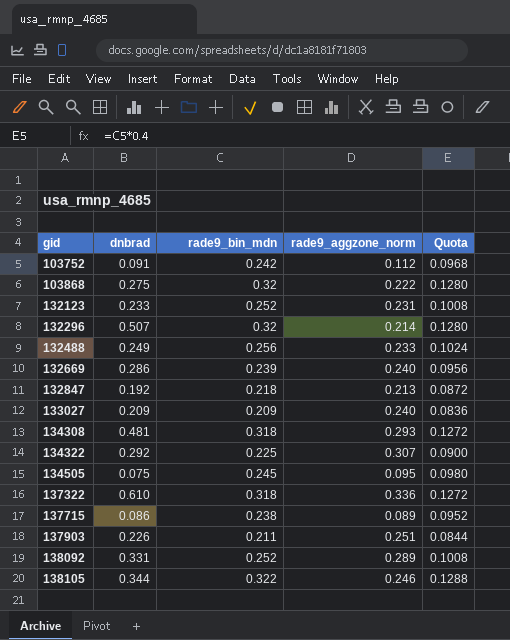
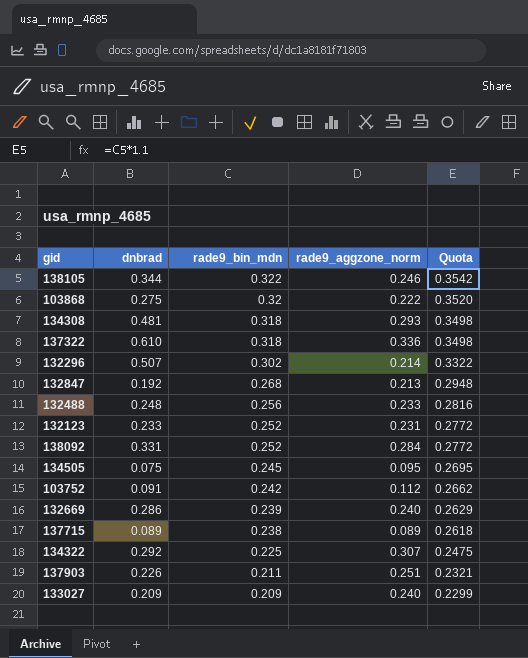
row order: gid ascending -> rade9_bin_mdn descending
column Quota | formula: [rade9_bin_mdn] * 0.4 -> [rade9_bin_mdn] * 1.1
132296 | rade9_bin_mdn: 0.32 -> 0.302
132847 | rade9_bin_mdn: 0.218 -> 0.268
132488 | dnbrad: 0.249 -> 0.248
138092 | rade9_aggzone_norm: 0.289 -> 0.284
137715 | dnbrad: 0.086 -> 0.089

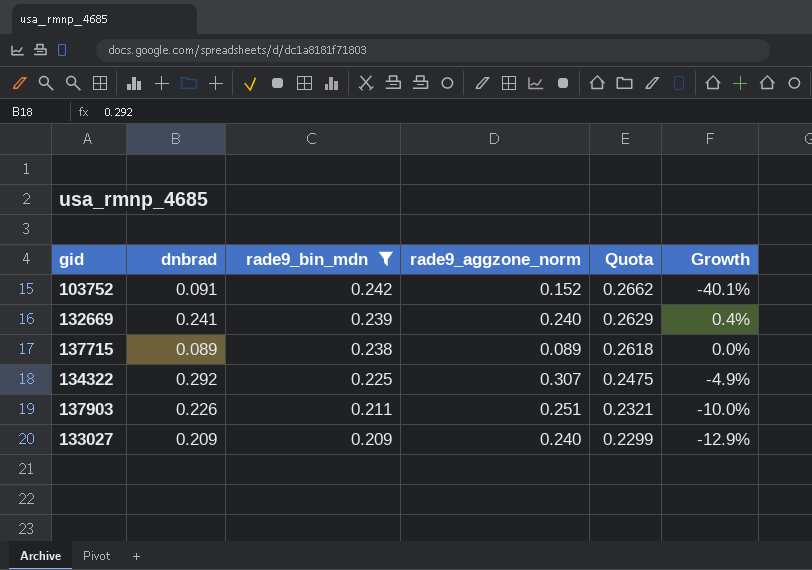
filter: none -> rade9_bin_mdn <= 0.242
column Growth | formula: none -> ([dnbrad] - [rade9_aggzone_norm]) / [rade9_aggzone_norm]
103752 | rade9_aggzone_norm: 0.112 -> 0.152
132669 | dnbrad: 0.286 -> 0.241

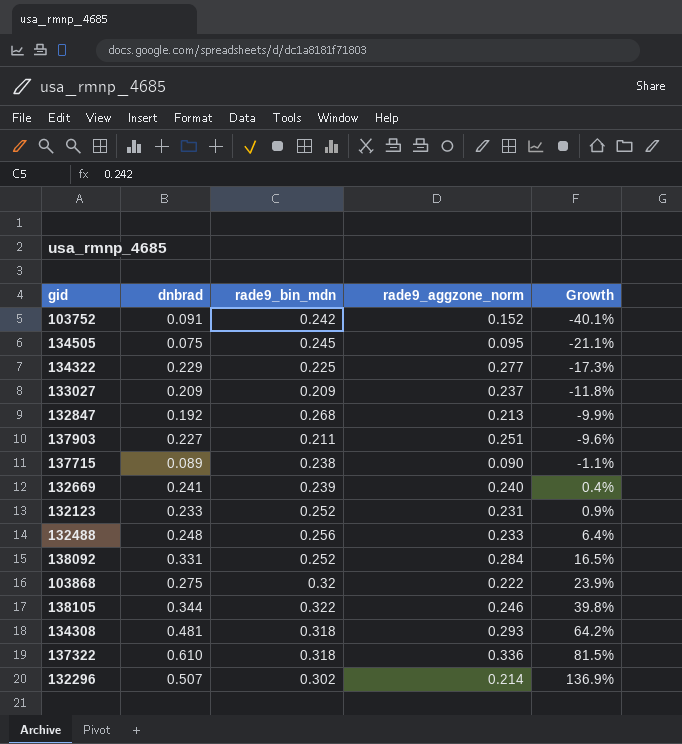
filter: rade9_bin_mdn <= 0.242 -> none
row order: rade9_bin_mdn descending -> Growth ascending
column Quota | formula: [rade9_bin_mdn] * 1.1 -> none
134322 | dnbrad: 0.292 -> 0.229
134322 | rade9_aggzone_norm: 0.307 -> 0.277
134322 | Growth: -4.9% -> -17.3%
133027 | rade9_aggzone_norm: 0.240 -> 0.237
133027 | Growth: -12.9% -> -11.8%
137903 | dnbrad: 0.226 -> 0.227
137903 | Growth: -10.0% -> -9.6%
137715 | rade9_aggzone_norm: 0.089 -> 0.090
137715 | Growth: 0.0% -> -1.1%

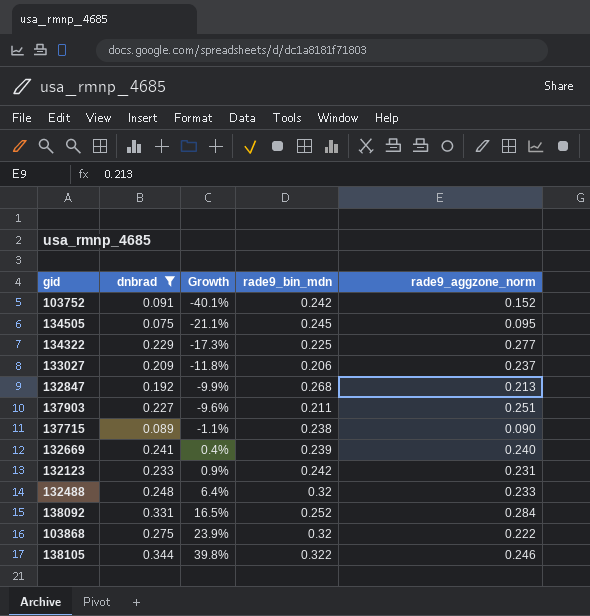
filter: none -> dnbrad <= 0.344
column Growth | position: 5 -> 3
133027 | rade9_bin_mdn: 0.209 -> 0.206
132123 | rade9_bin_mdn: 0.252 -> 0.242
132488 | rade9_bin_mdn: 0.256 -> 0.32

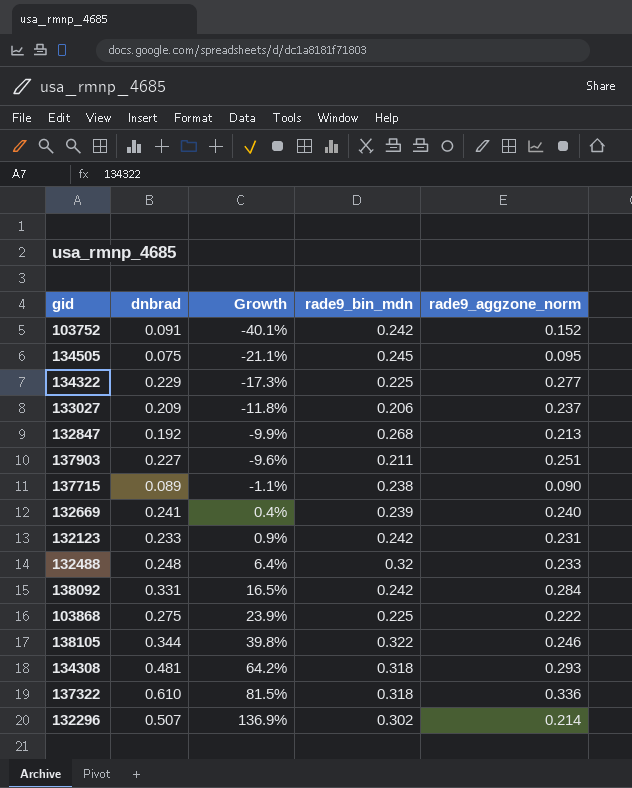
filter: dnbrad <= 0.344 -> none
138092 | rade9_bin_mdn: 0.252 -> 0.242
103868 | rade9_bin_mdn: 0.32 -> 0.225

